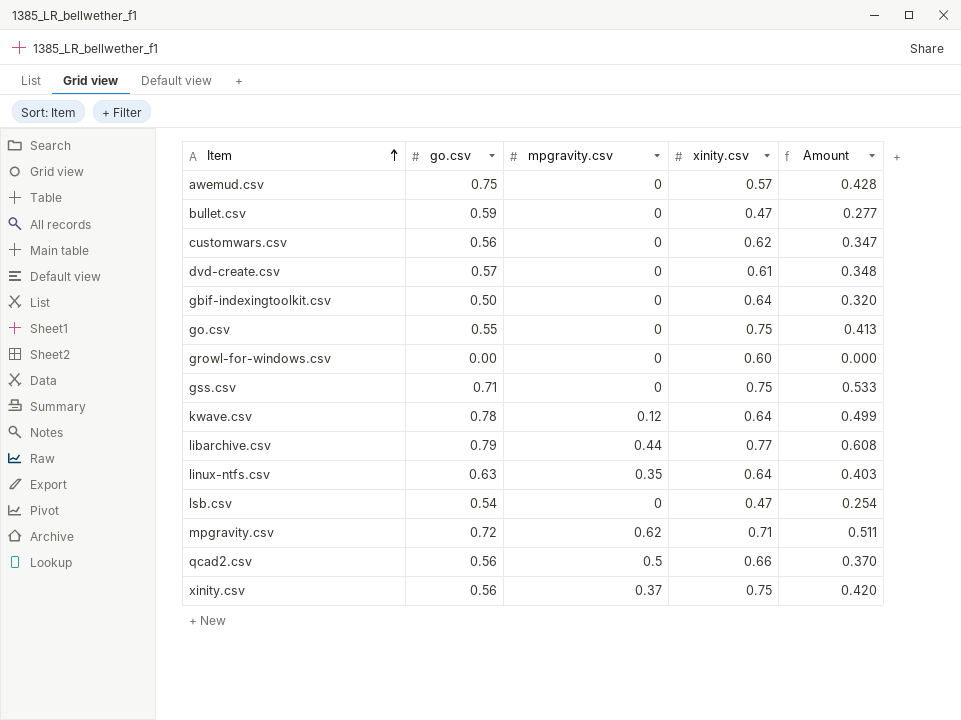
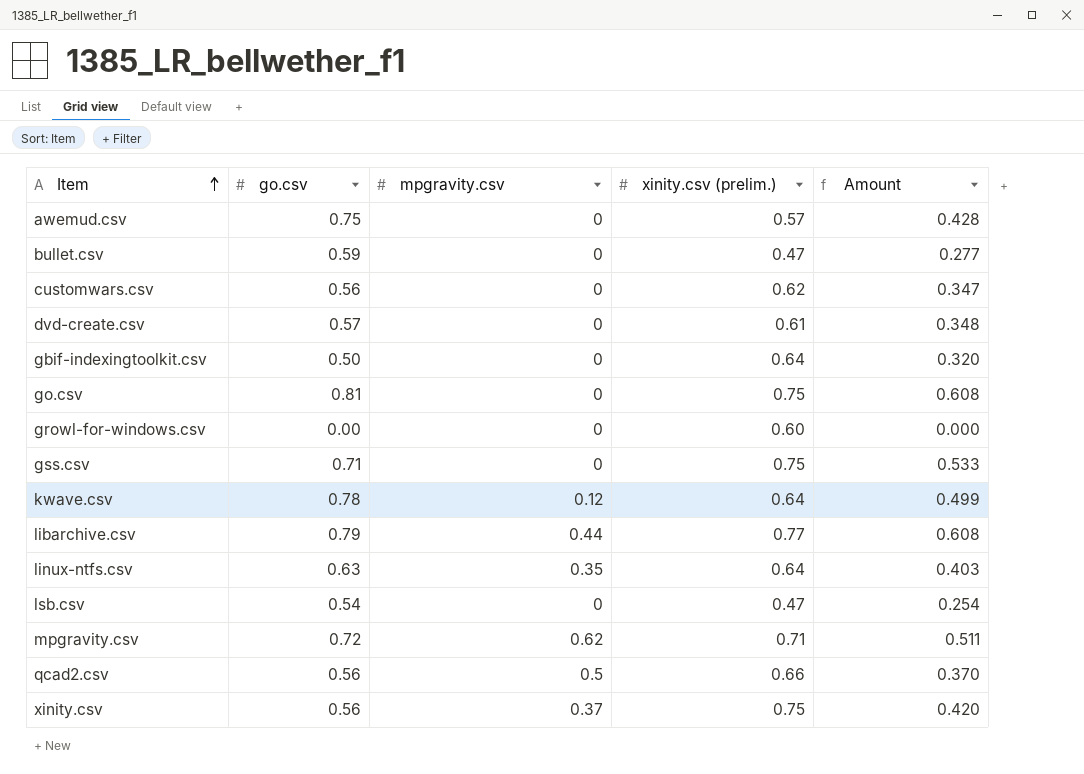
column name: xinity.csv -> xinity.csv (prelim.)
go.csv | go.csv: 0.55 -> 0.81
go.csv | Amount: 0.413 -> 0.608

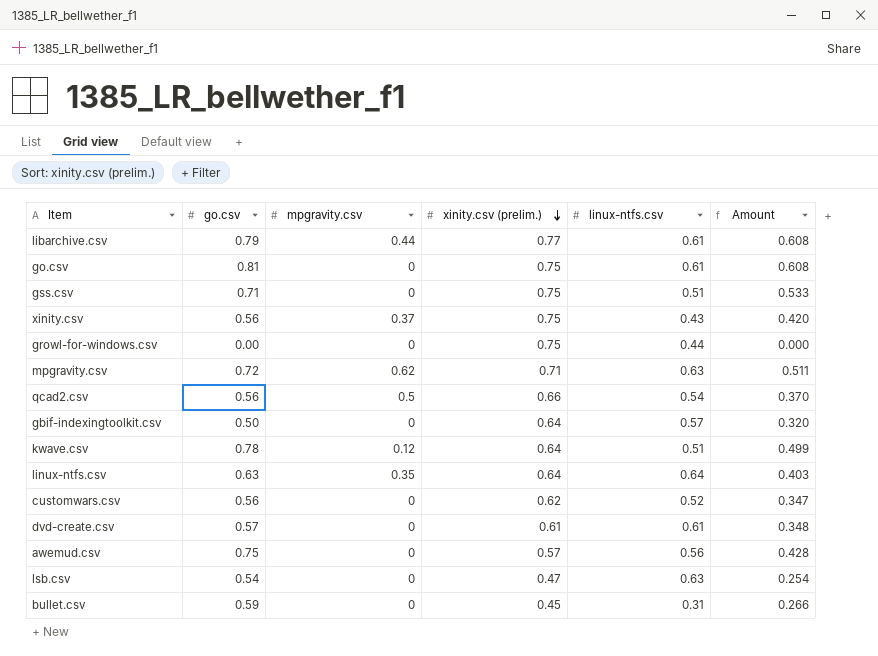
row order: Item ascending -> xinity.csv (prelim.) descending
column linux-ntfs.csv | position: none -> 5
growl-for-windows.csv | xinity.csv (prelim.): 0.60 -> 0.75
bullet.csv | xinity.csv (prelim.): 0.47 -> 0.45
bullet.csv | Amount: 0.277 -> 0.266

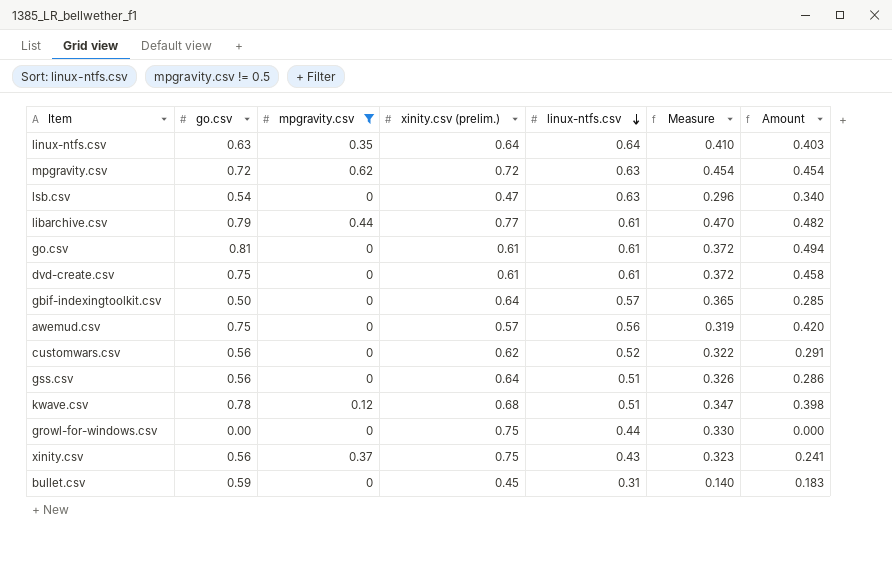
filter: none -> mpgravity.csv != 0.5
row order: xinity.csv (prelim.) descending -> linux-ntfs.csv descending
column Measure | formula: none -> [xinity.csv (prelim.)] * [linux-ntfs.csv]
column Amount | formula: [go.csv] * [xinity.csv (prelim.)] -> [go.csv] * [linux-ntfs.csv]
mpgravity.csv | xinity.csv (prelim.): 0.71 -> 0.72
go.csv | xinity.csv (prelim.): 0.75 -> 0.61
dvd-create.csv | go.csv: 0.57 -> 0.75
gss.csv | go.csv: 0.71 -> 0.56
gss.csv | xinity.csv (prelim.): 0.75 -> 0.64
kwave.csv | xinity.csv (prelim.): 0.64 -> 0.68

